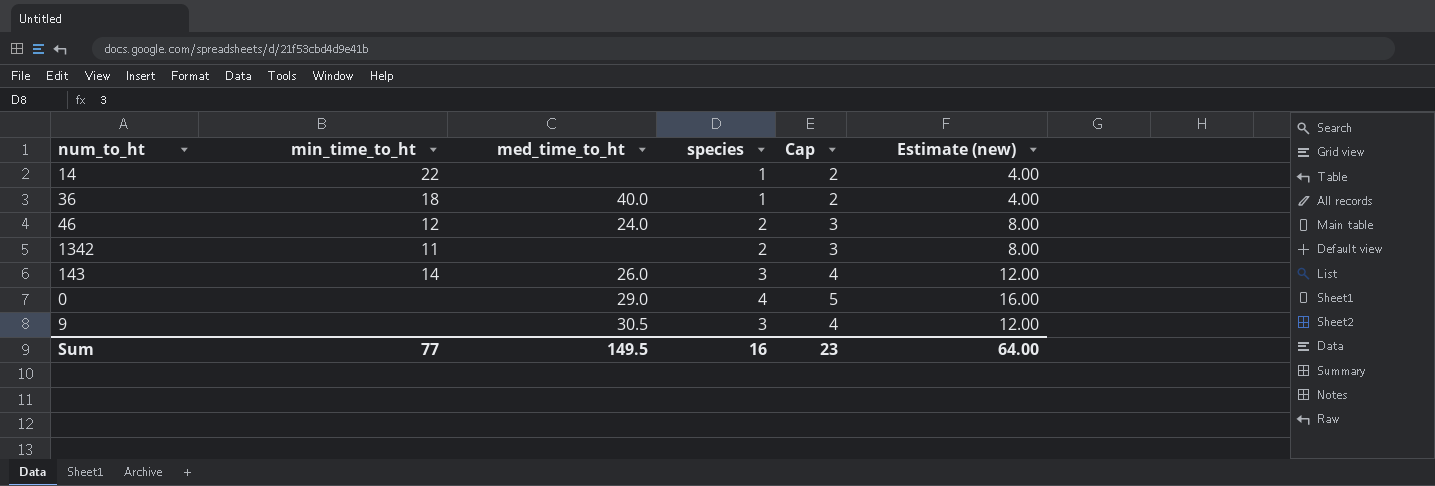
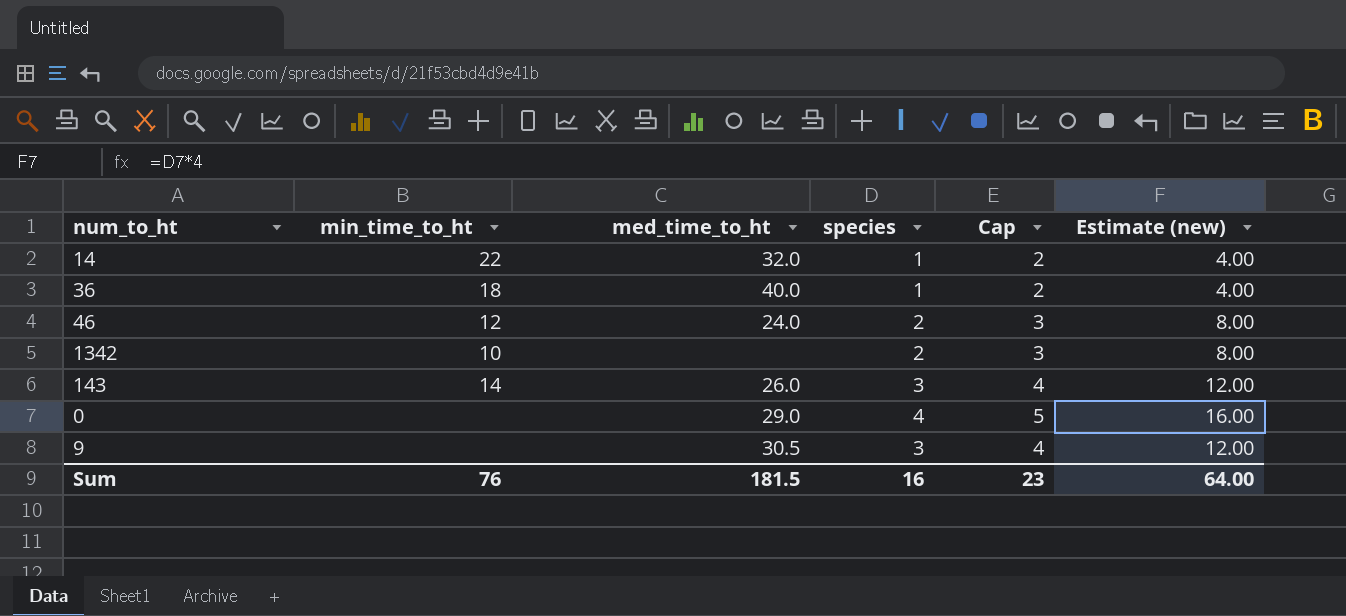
14 | med_time_to_ht: none -> 32.0
1342 | min_time_to_ht: 11 -> 10
Sum | min_time_to_ht: 77 -> 76
Sum | med_time_to_ht: 149.5 -> 181.5

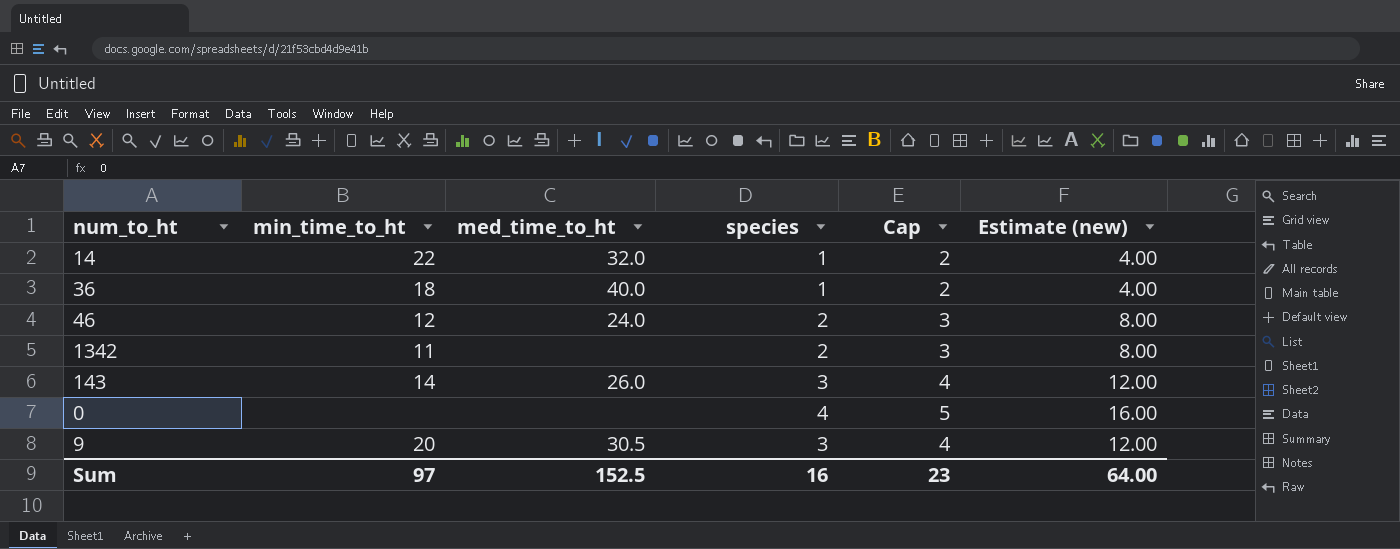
1342 | min_time_to_ht: 10 -> 11
0 | med_time_to_ht: 29.0 -> none
9 | min_time_to_ht: none -> 20
Sum | min_time_to_ht: 76 -> 97
Sum | med_time_to_ht: 181.5 -> 152.5

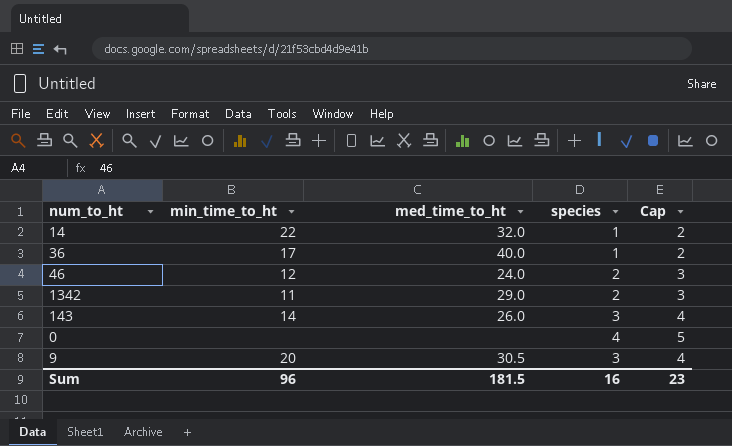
column Estimate (new) | formula: [species] * 4 -> none
36 | min_time_to_ht: 18 -> 17
1342 | med_time_to_ht: none -> 29.0
Sum | min_time_to_ht: 97 -> 96
Sum | med_time_to_ht: 152.5 -> 181.5

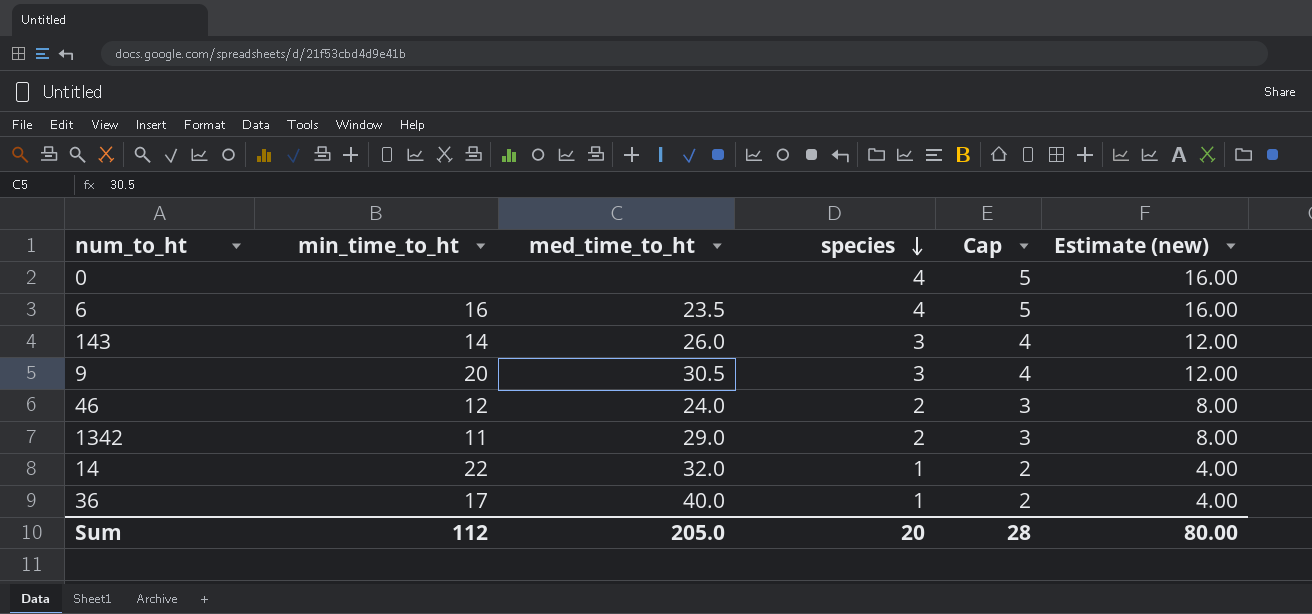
row order: none -> species descending
column Estimate (new) | formula: none -> [species] * 4
row 6: none -> 16 | 23.5 | 4 | 5 | 16.00
Sum | min_time_to_ht: 96 -> 112
Sum | med_time_to_ht: 181.5 -> 205.0
Sum | species: 16 -> 20
Sum | Cap: 23 -> 28

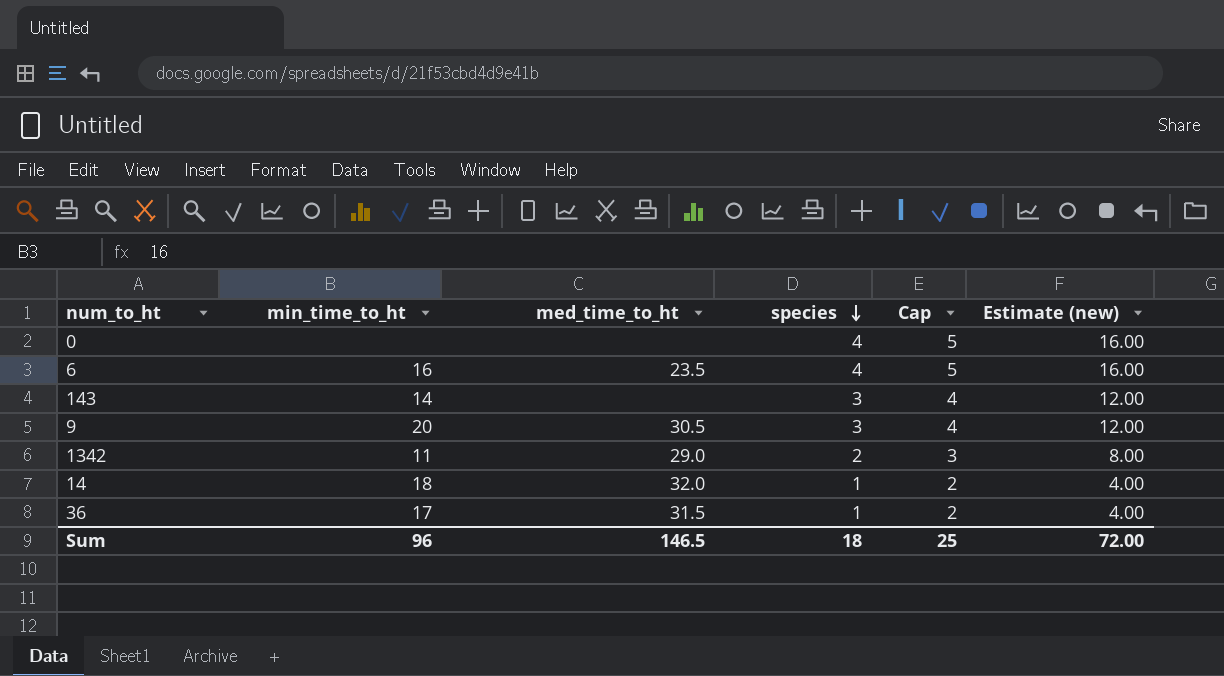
row 46: 12 | 24.0 | 2 | 3 | 8.00 -> none
143 | med_time_to_ht: 26.0 -> none
14 | min_time_to_ht: 22 -> 18
36 | med_time_to_ht: 40.0 -> 31.5
Sum | min_time_to_ht: 112 -> 96
Sum | med_time_to_ht: 205.0 -> 146.5
Sum | species: 20 -> 18
Sum | Cap: 28 -> 25
Sum | Estimate (new): 80.00 -> 72.00

